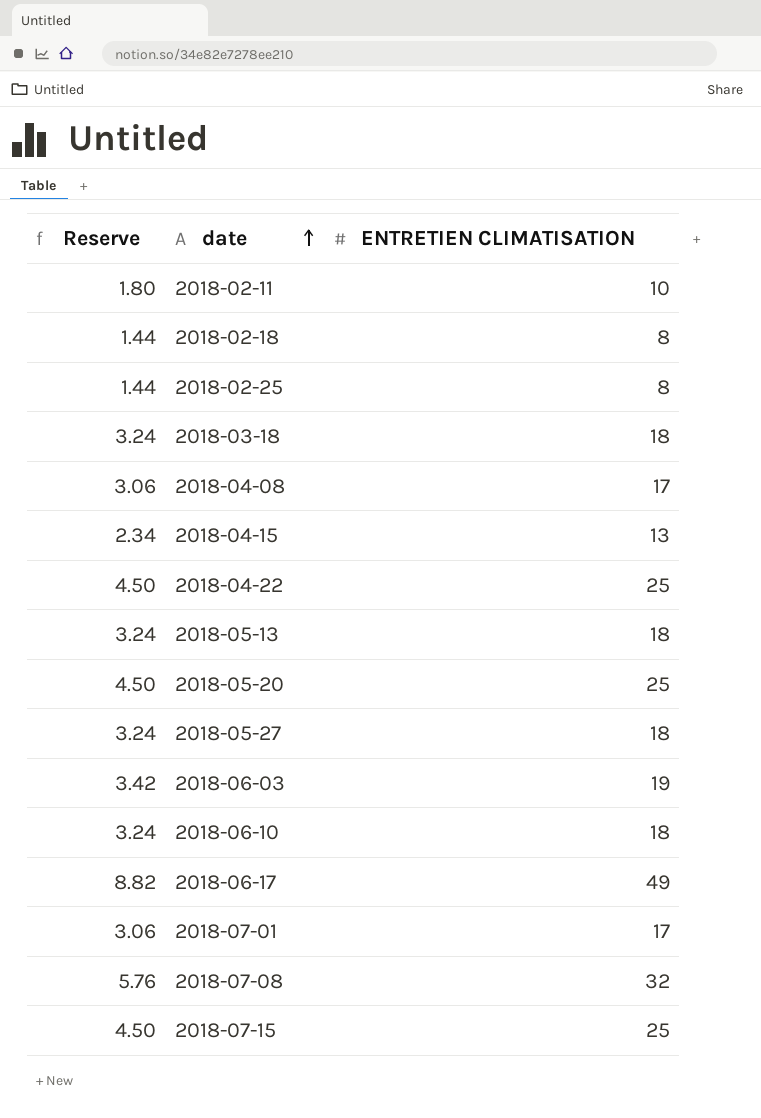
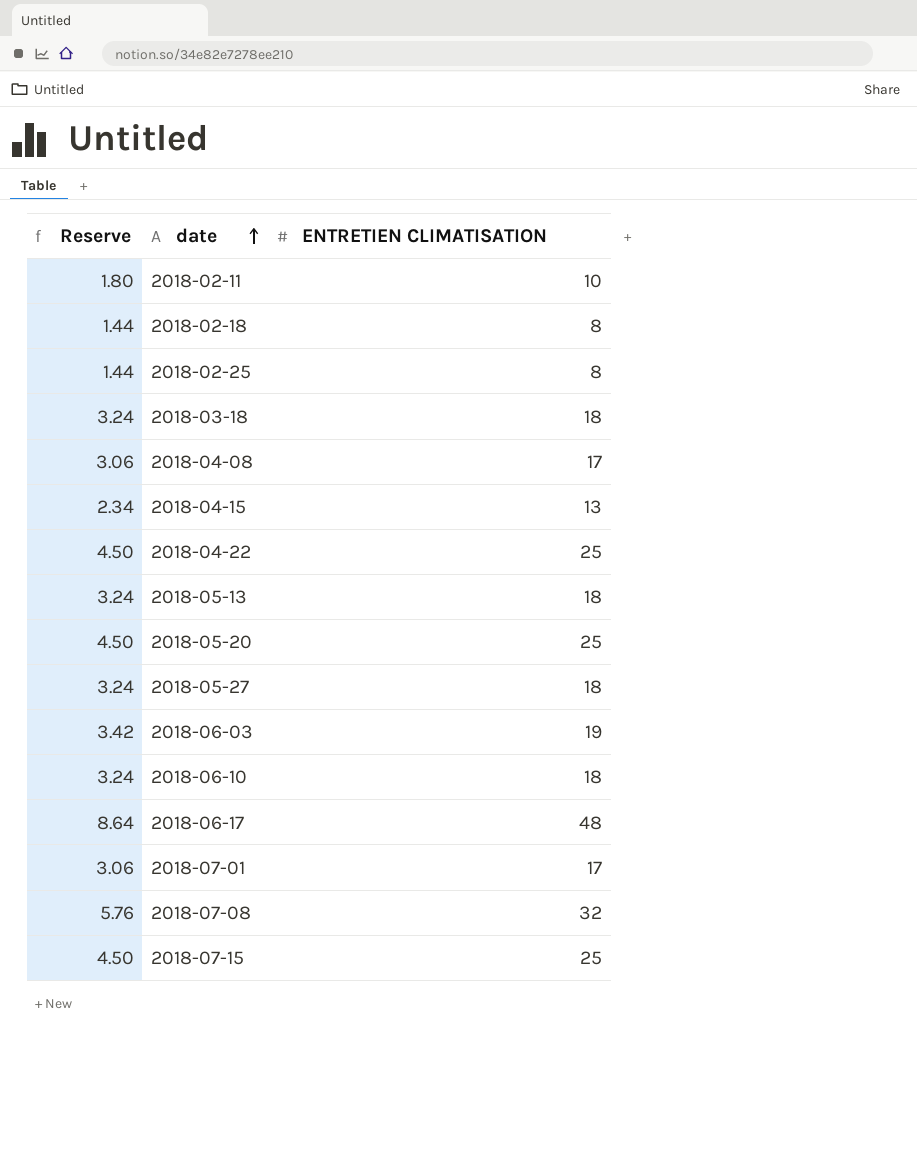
2018-06-17 | Reserve: 8.82 -> 8.64
2018-06-17 | ENTRETIEN CLIMATISATION: 49 -> 48

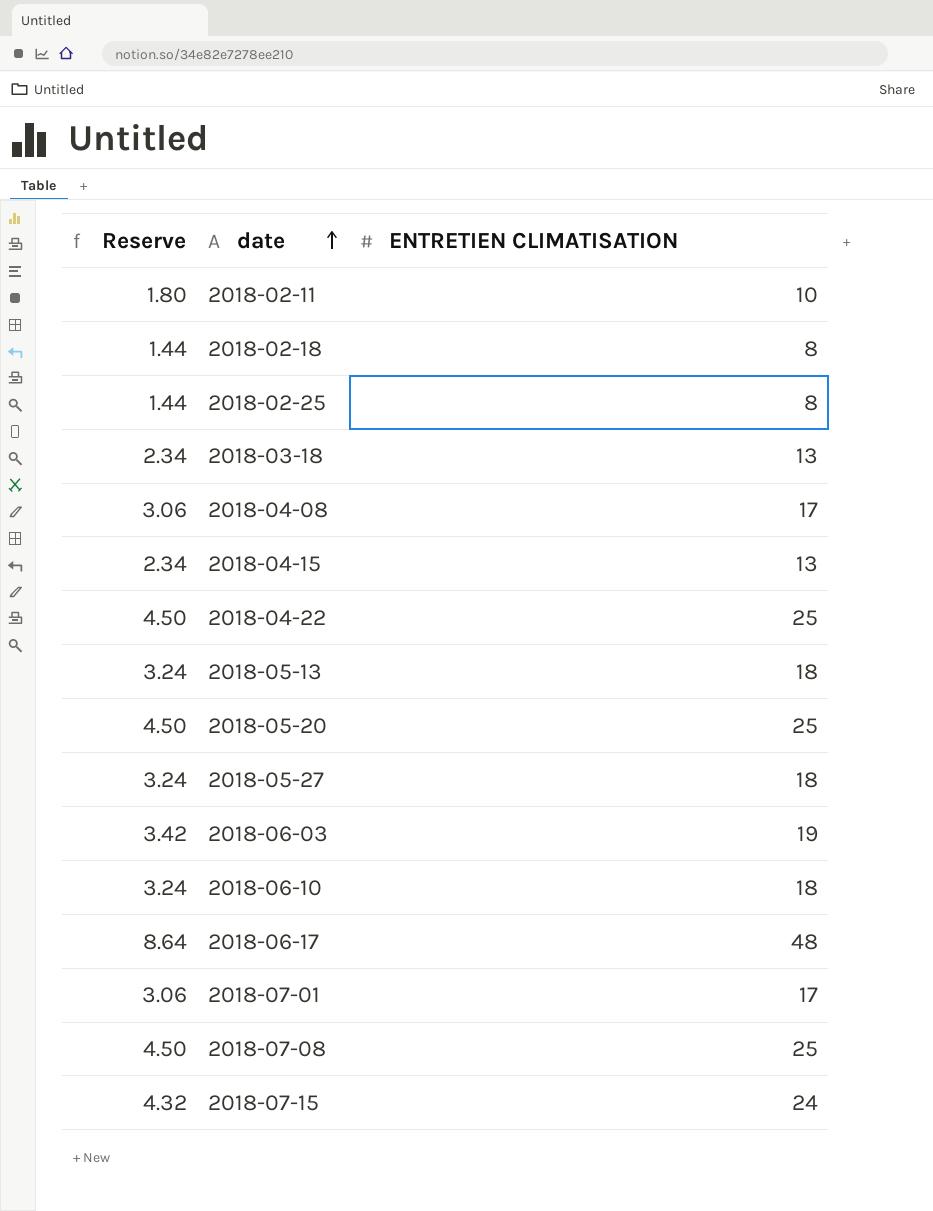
2018-03-18 | Reserve: 3.24 -> 2.34
2018-03-18 | ENTRETIEN CLIMATISATION: 18 -> 13
2018-07-08 | Reserve: 5.76 -> 4.50
2018-07-08 | ENTRETIEN CLIMATISATION: 32 -> 25
2018-07-15 | Reserve: 4.50 -> 4.32
2018-07-15 | ENTRETIEN CLIMATISATION: 25 -> 24

